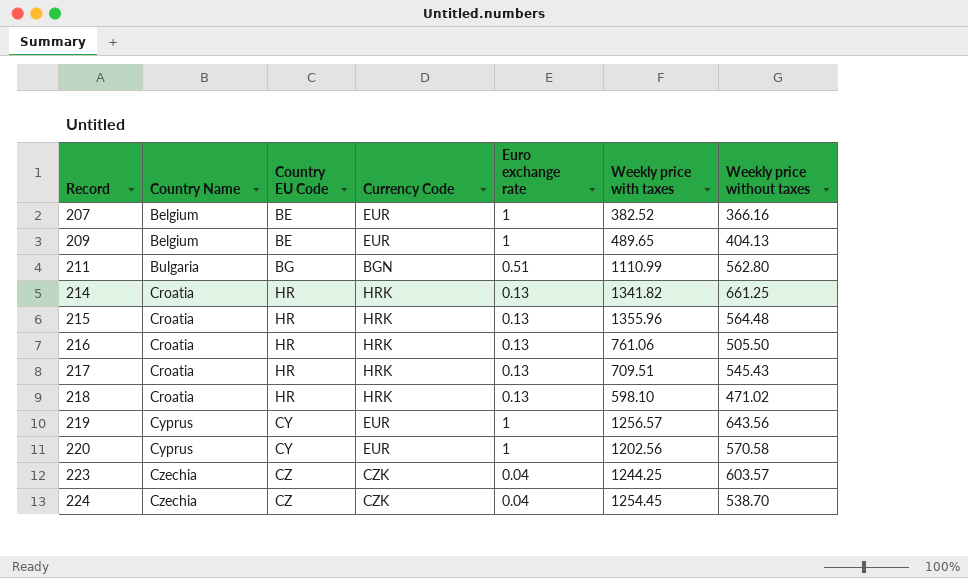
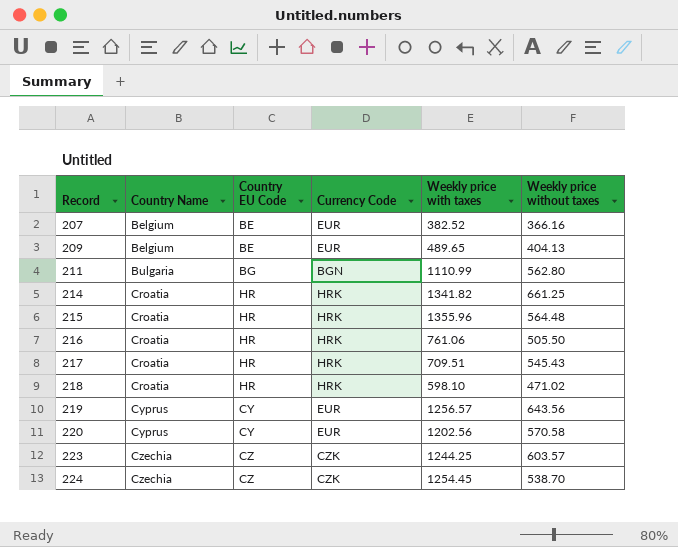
column Euro exchange rate | position: 5 -> none

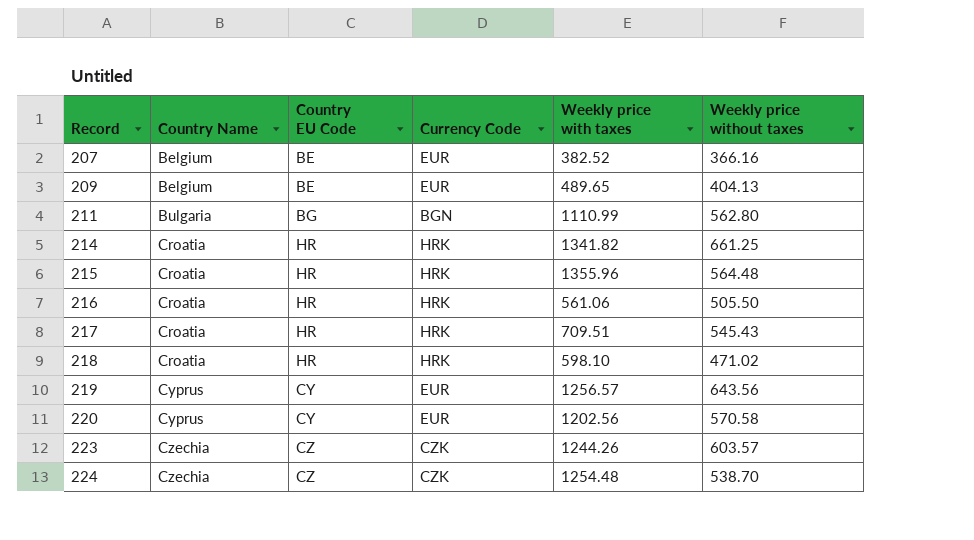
216 | Weekly price with taxes: 761.06 -> 561.06
223 | Weekly price with taxes: 1244.25 -> 1244.26
224 | Weekly price with taxes: 1254.45 -> 1254.48

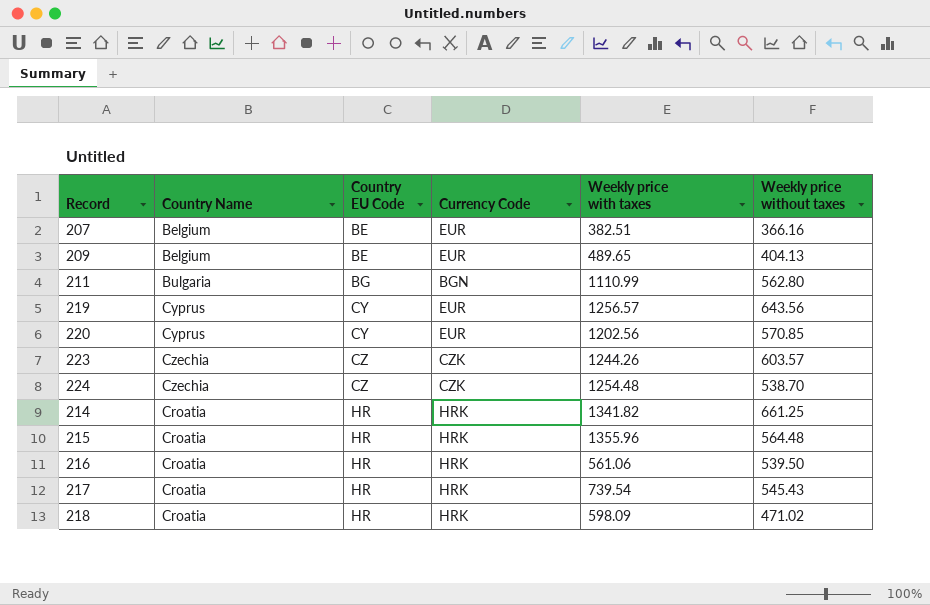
row order: Record ascending -> Country EU Code ascending
207 | Weekly price with taxes: 382.52 -> 382.51
220 | Weekly price without taxes: 570.58 -> 570.85
216 | Weekly price without taxes: 505.50 -> 539.50
217 | Weekly price with taxes: 709.51 -> 739.54
218 | Weekly price with taxes: 598.10 -> 598.09

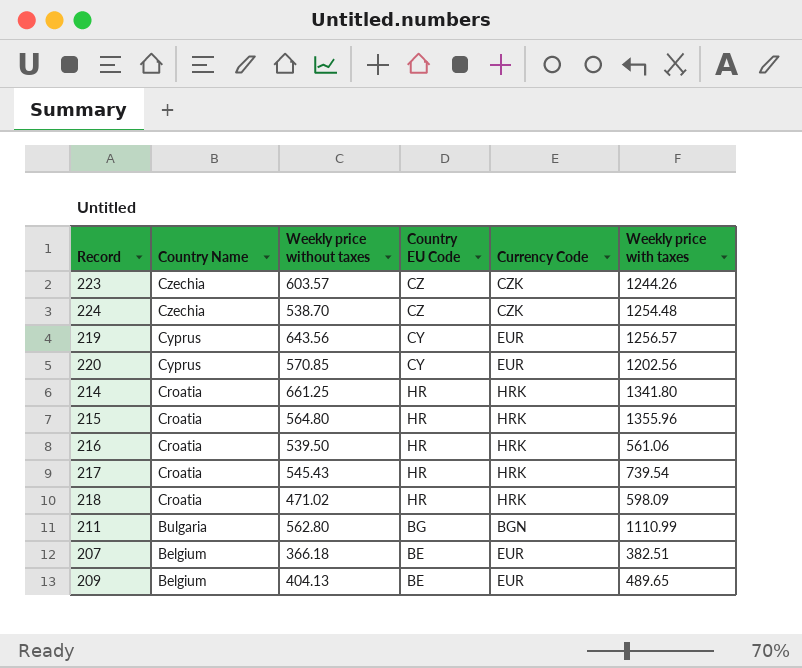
row order: Country EU Code ascending -> Country Name descending
column Weekly price without taxes | position: 6 -> 3
214 | Weekly price with taxes: 1341.82 -> 1341.80
215 | Weekly price without taxes: 564.48 -> 564.80
207 | Weekly price without taxes: 366.16 -> 366.18

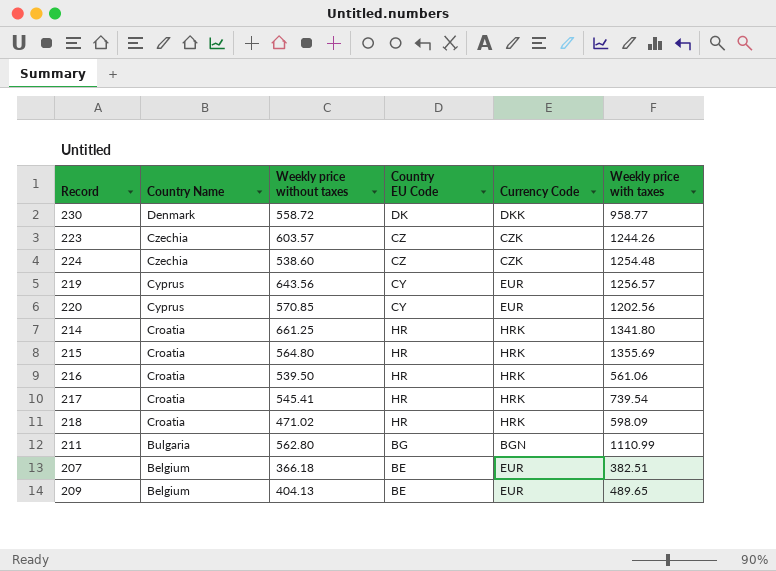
row 230: none -> Denmark | 558.72 | DK | DKK | 958.77
224 | Weekly price without taxes: 538.70 -> 538.60
215 | Weekly price with taxes: 1355.96 -> 1355.69
217 | Weekly price without taxes: 545.43 -> 545.41

